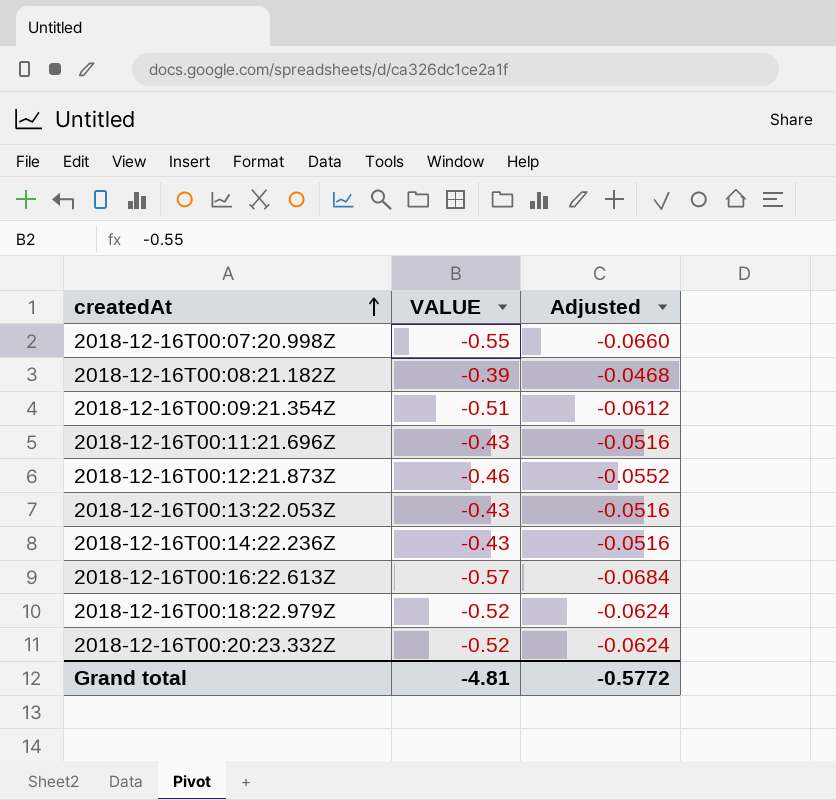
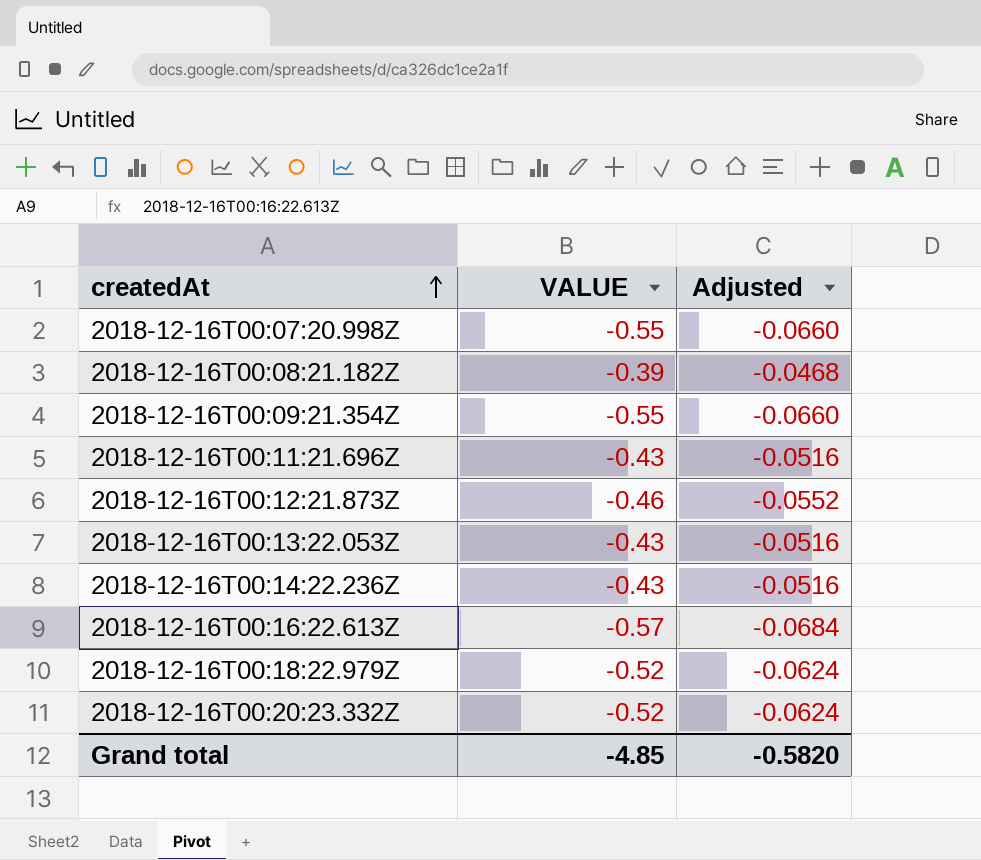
2018-12-16T00:09:21.354Z | VALUE: -0.51 -> -0.55
2018-12-16T00:09:21.354Z | Adjusted: -0.0612 -> -0.0660
Grand total | VALUE: -4.81 -> -4.85
Grand total | Adjusted: -0.5772 -> -0.5820

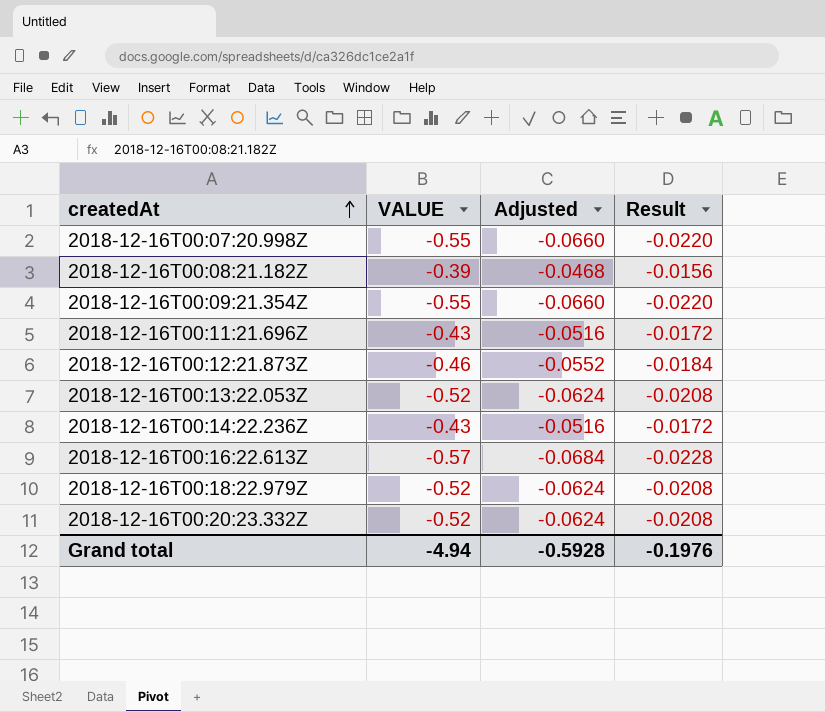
column Result | formula: none -> [VALUE] * 0.04
2018-12-16T00:13:22.053Z | VALUE: -0.43 -> -0.52
2018-12-16T00:13:22.053Z | Adjusted: -0.0516 -> -0.0624
Grand total | VALUE: -4.85 -> -4.94
Grand total | Adjusted: -0.5820 -> -0.5928

